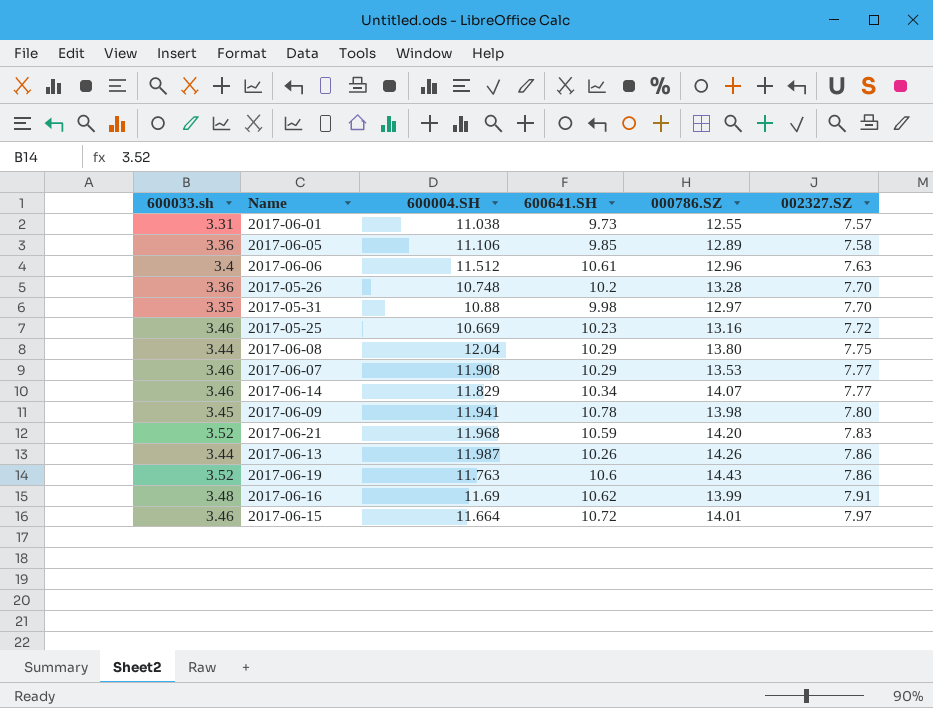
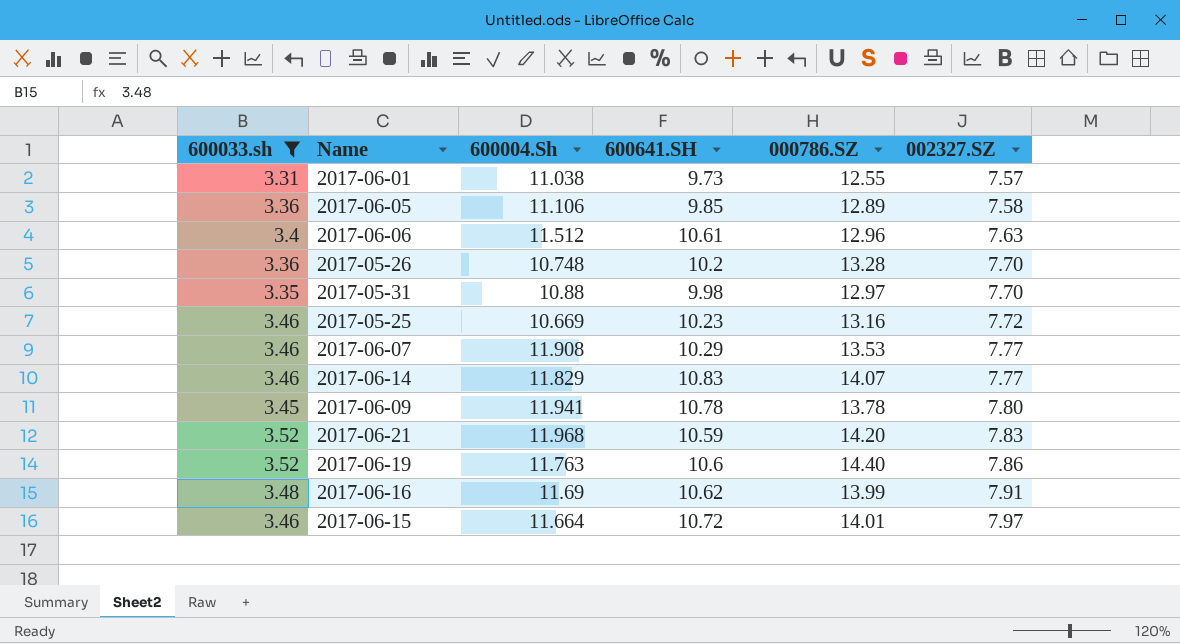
filter: none -> 600033.sh != 3.44
column name: 600004.SH -> 600004.Sh
2017-06-14 | 600641.SH: 10.34 -> 10.83
2017-06-09 | 000786.SZ: 13.98 -> 13.78
2017-06-19 | 000786.SZ: 14.43 -> 14.40

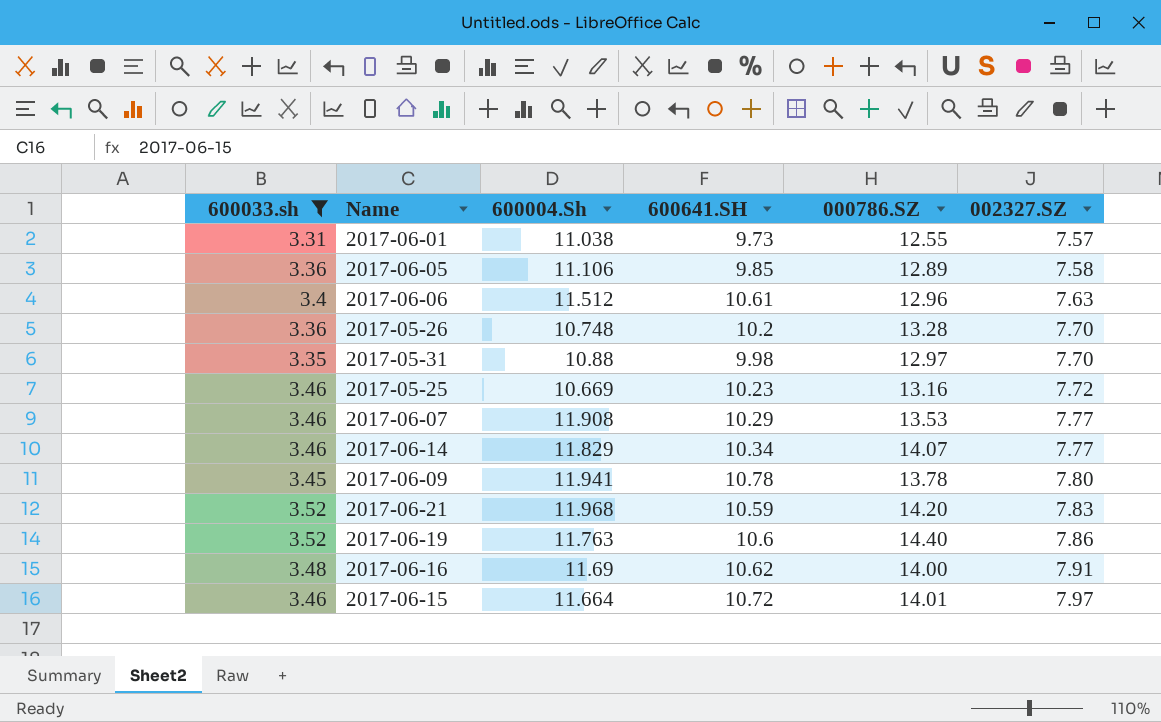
2017-06-14 | 600641.SH: 10.83 -> 10.34
2017-06-16 | 000786.SZ: 13.99 -> 14.00

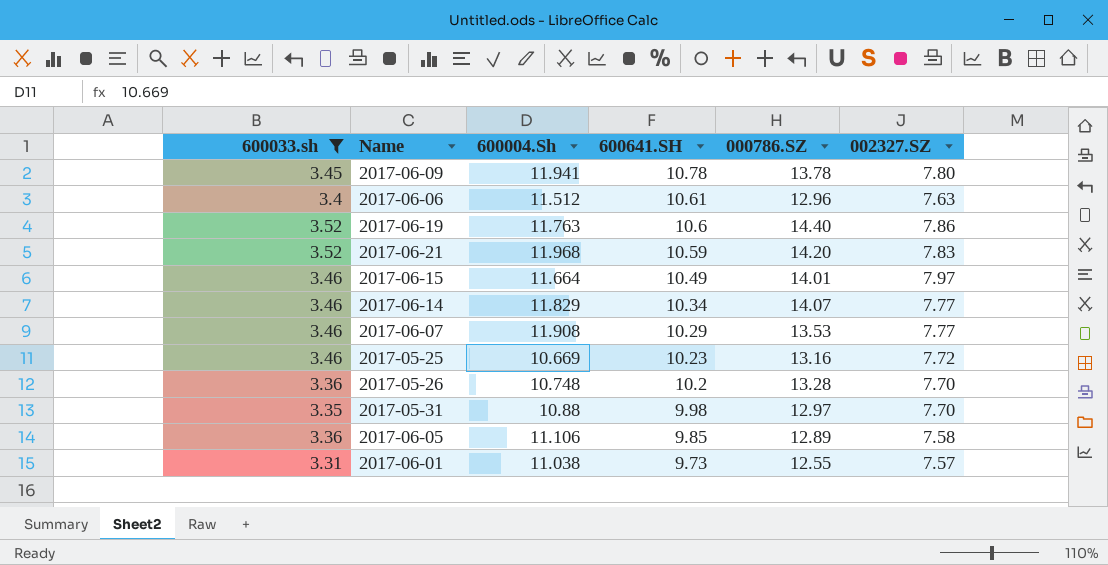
row order: 002327.SZ ascending -> 600641.SH descending
row 2017-06-16: 3.48 | 11.69 | 10.62 | 14.00 | 7.91 -> none
2017-06-15 | 600641.SH: 10.72 -> 10.49

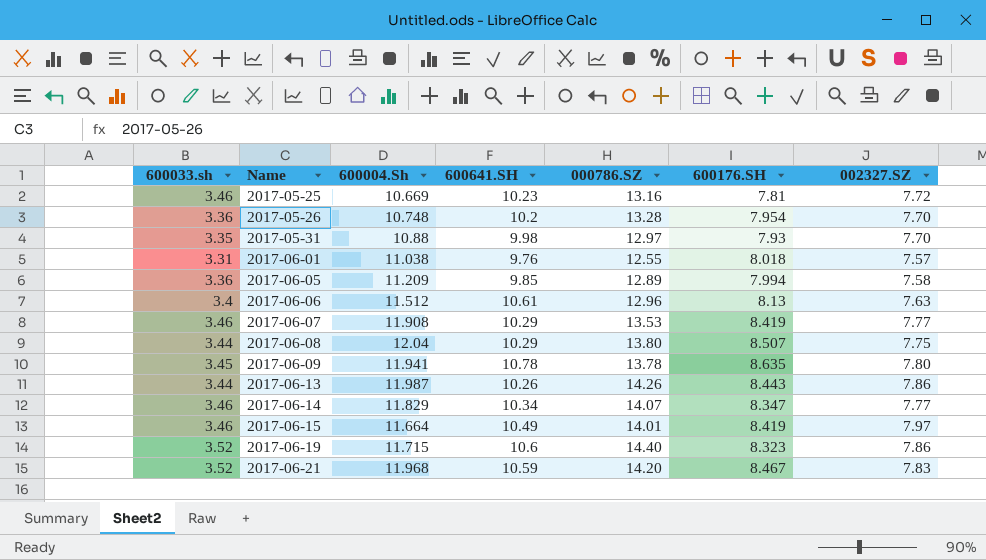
filter: 600033.sh != 3.44 -> none
row order: 600641.SH descending -> Name ascending
column 600176.SH | position: none -> 6
2017-06-01 | 600641.SH: 9.73 -> 9.76
2017-06-05 | 600004.Sh: 11.106 -> 11.209
2017-06-19 | 600004.Sh: 11.763 -> 11.715

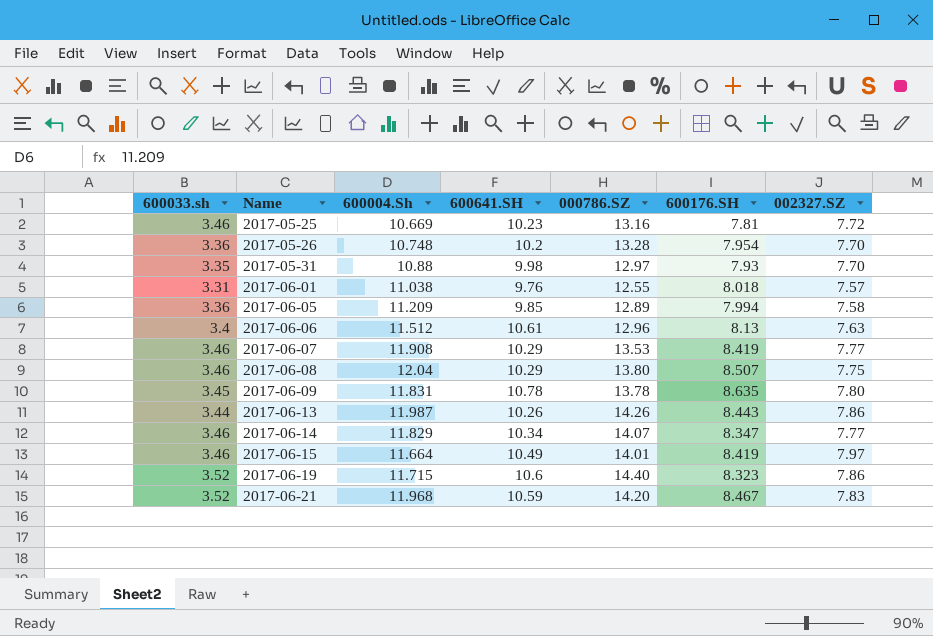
2017-06-08 | 600033.sh: 3.44 -> 3.46
2017-06-09 | 600004.Sh: 11.941 -> 11.831

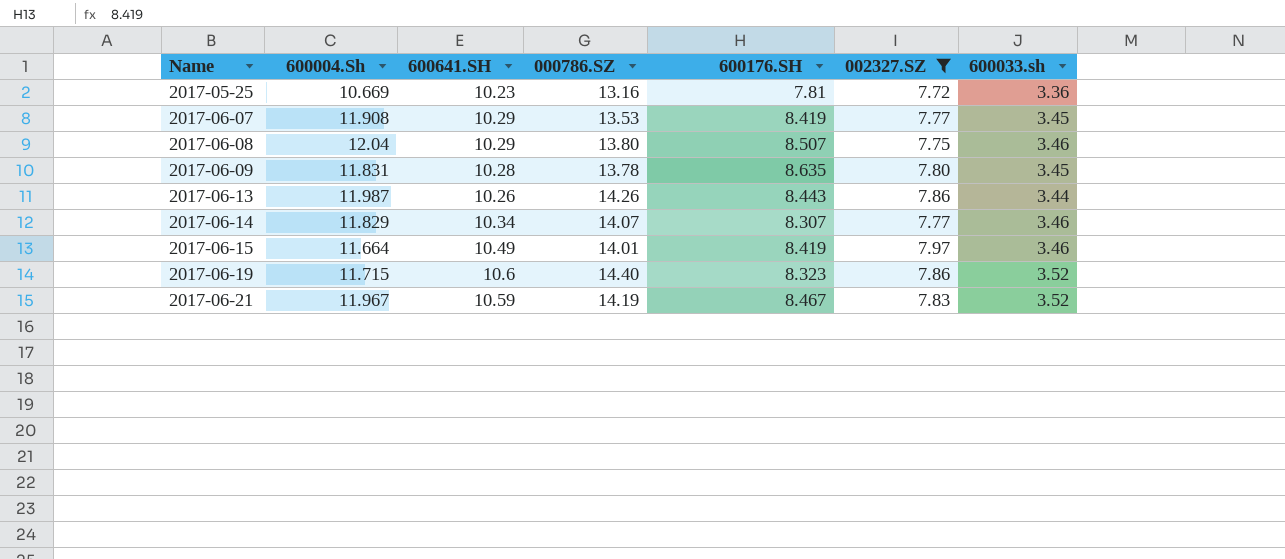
filter: none -> 002327.SZ >= 7.72
column 600033.sh | position: 1 -> 7
2017-05-25 | 600033.sh: 3.46 -> 3.36
2017-06-07 | 600033.sh: 3.46 -> 3.45
2017-06-09 | 600641.SH: 10.78 -> 10.28
2017-06-14 | 600176.SH: 8.347 -> 8.307
2017-06-21 | 600004.Sh: 11.968 -> 11.967
2017-06-21 | 000786.SZ: 14.20 -> 14.19

